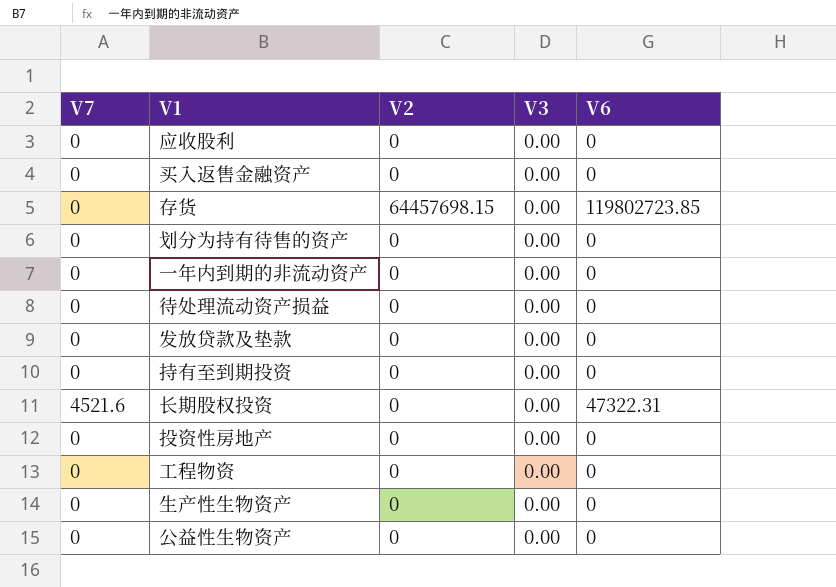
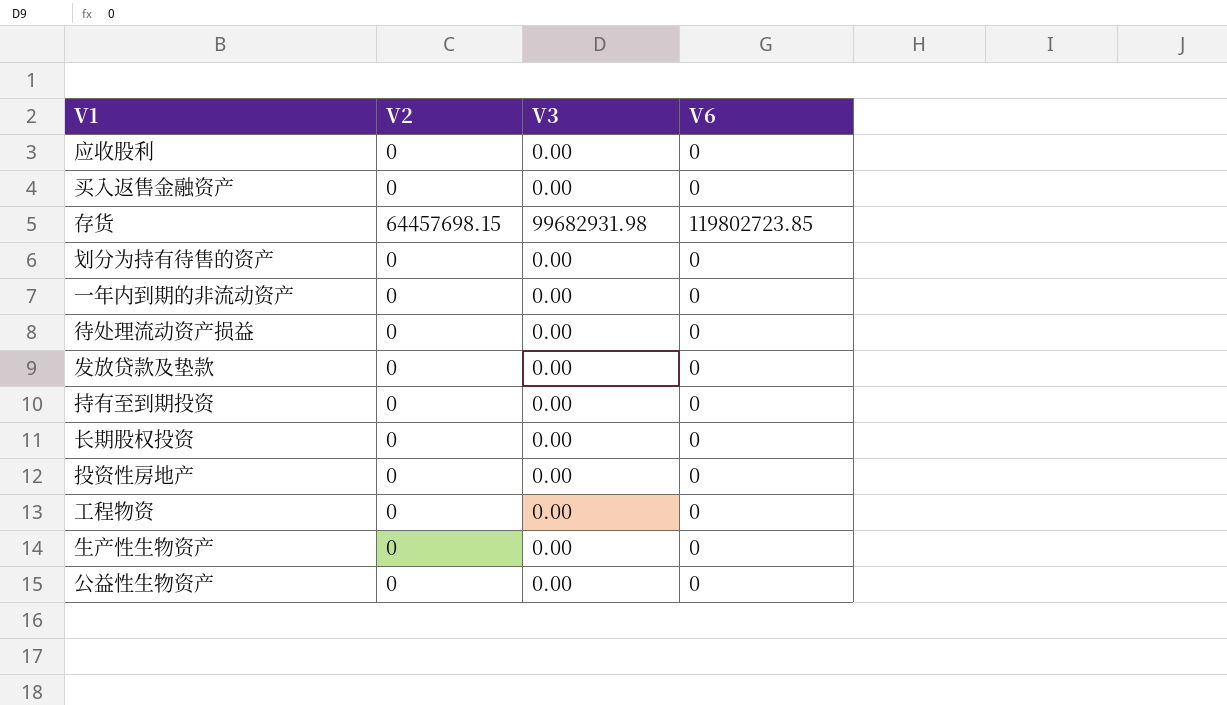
column V7 | position: 1 -> none
存货 | V3: 0.00 -> 99682931.98
长期股权投资 | V6: 47322.31 -> 0

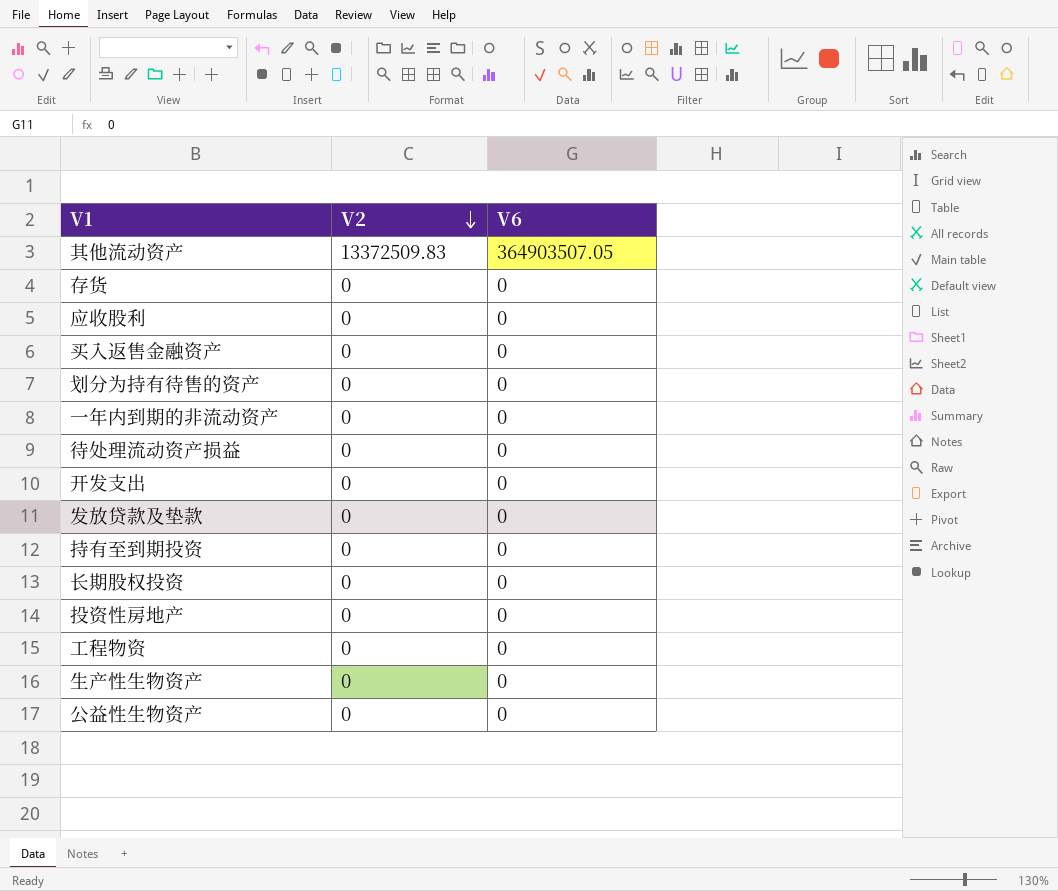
row order: none -> V2 descending
column V3 | position: 3 -> none
row 其他流动资产: none -> 13372509.83 | 364903507.05
存货 | V2: 64457698.15 -> 0
存货 | V6: 119802723.85 -> 0
row 开发支出: none -> 0 | 0

